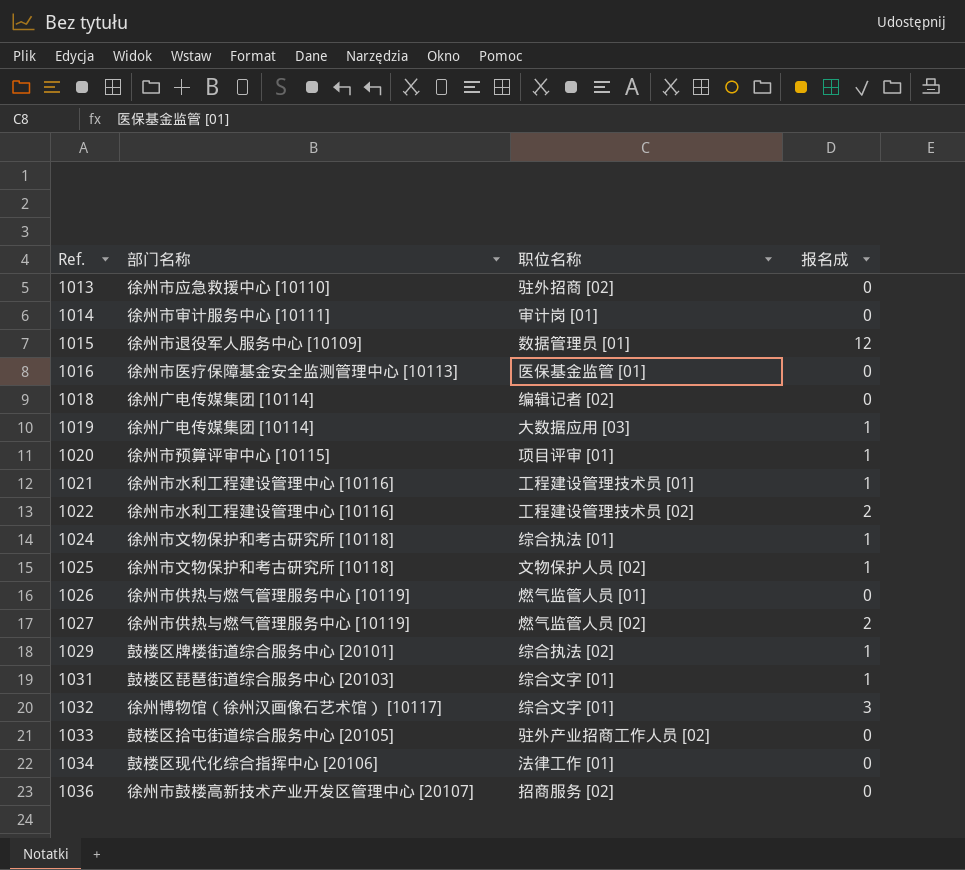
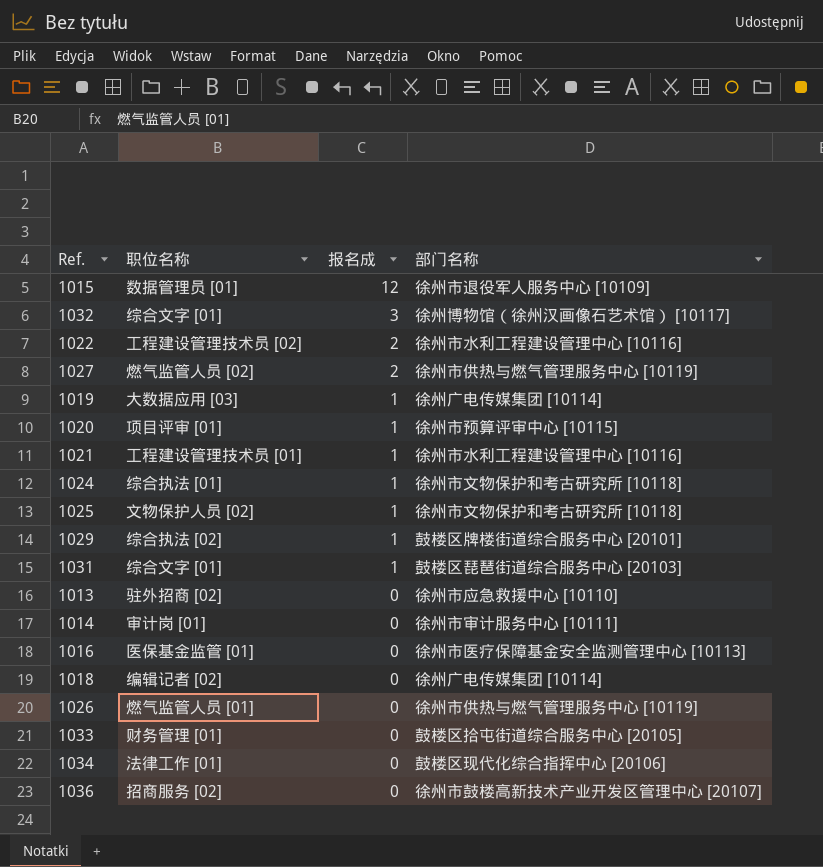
row order: Ref. ascending -> 报名成 descending
column 部门名称 | position: 2 -> 4
1033 | 职位名称: 驻外产业招商工作人员 [02] -> 财务管理 [01]

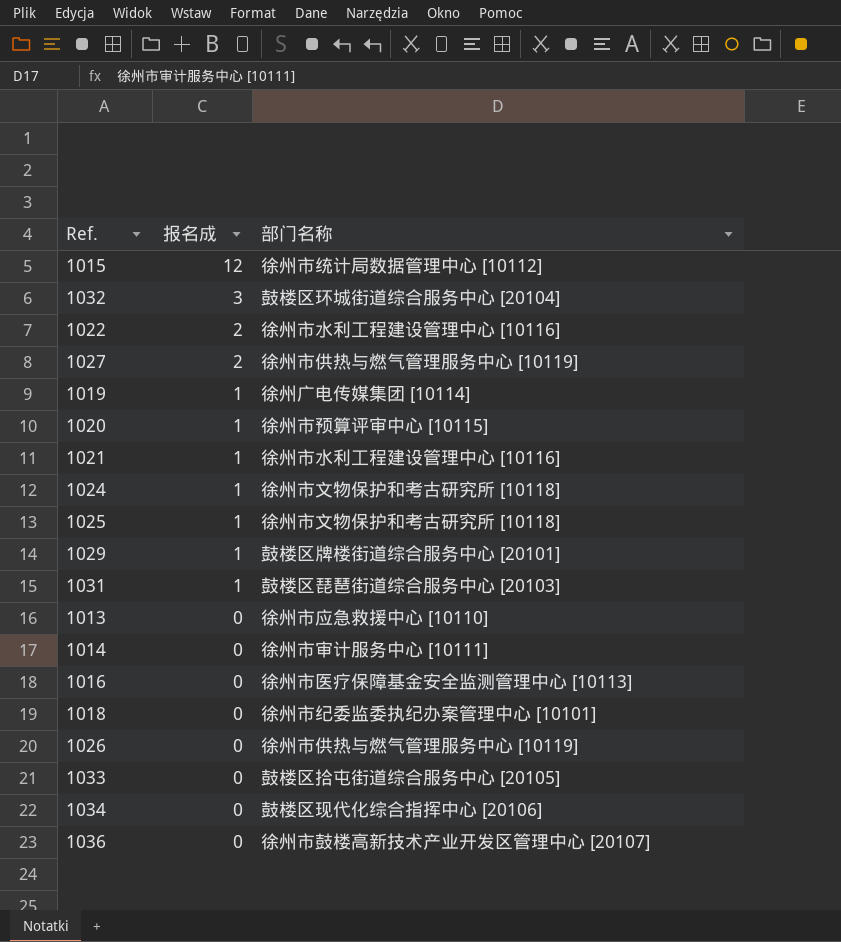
column 职位名称 | position: 2 -> none
1015 | 部门名称: 徐州市退役军人服务中心 [10109] -> 徐州市统计局数据管理中心 [10112]
1032 | 部门名称: 徐州博物馆（徐州汉画像石艺术馆） [10117] -> 鼓楼区环城街道综合服务中心 [20104]
1018 | 部门名称: 徐州广电传媒集团 [10114] -> 徐州市纪委监委执纪办案管理中心 [10101]

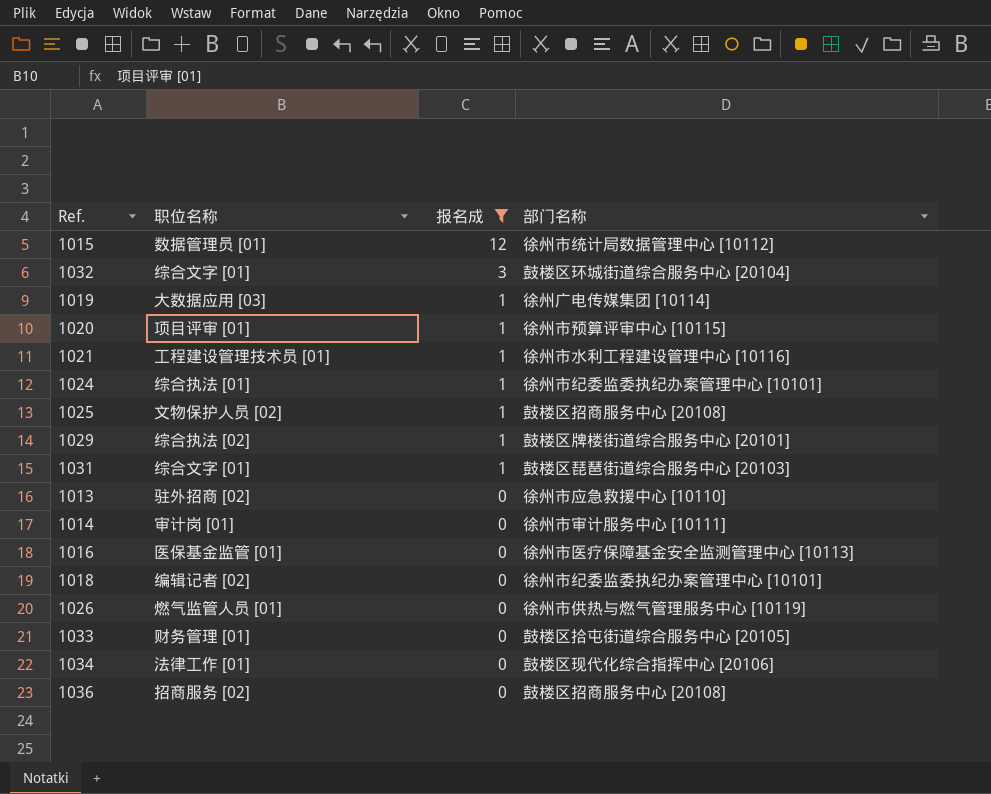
filter: none -> 报名成 != 2
column 职位名称 | position: none -> 2
1024 | 部门名称: 徐州市文物保护和考古研究所 [10118] -> 徐州市纪委监委执纪办案管理中心 [10101]
1025 | 部门名称: 徐州市文物保护和考古研究所 [10118] -> 鼓楼区招商服务中心 [20108]
1036 | 部门名称: 徐州市鼓楼高新技术产业开发区管理中心 [20107] -> 鼓楼区招商服务中心 [20108]

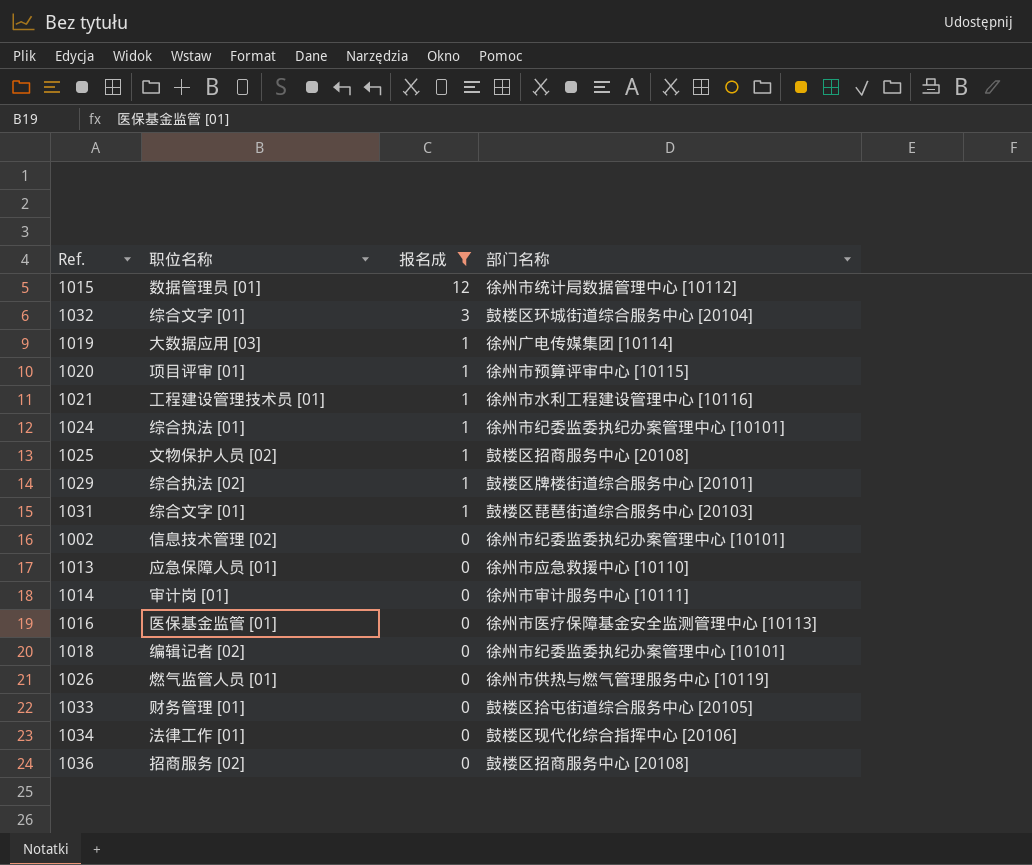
row 1002: none -> 信息技术管理 [02] | 0 | 徐州市纪委监委执纪办案管理中心 [10101]
1013 | 职位名称: 驻外招商 [02] -> 应急保障人员 [01]

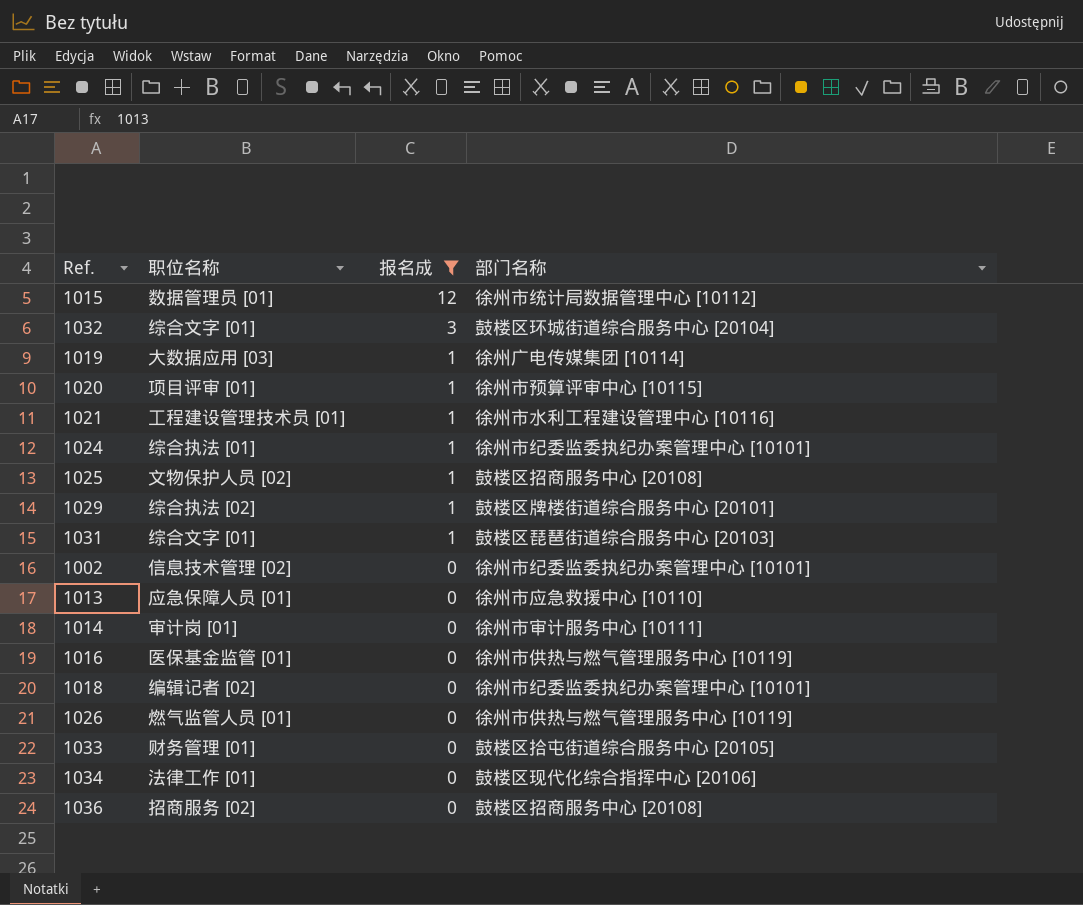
1016 | 部门名称: 徐州市医疗保障基金安全监测管理中心 [10113] -> 徐州市供热与燃气管理服务中心 [10119]

